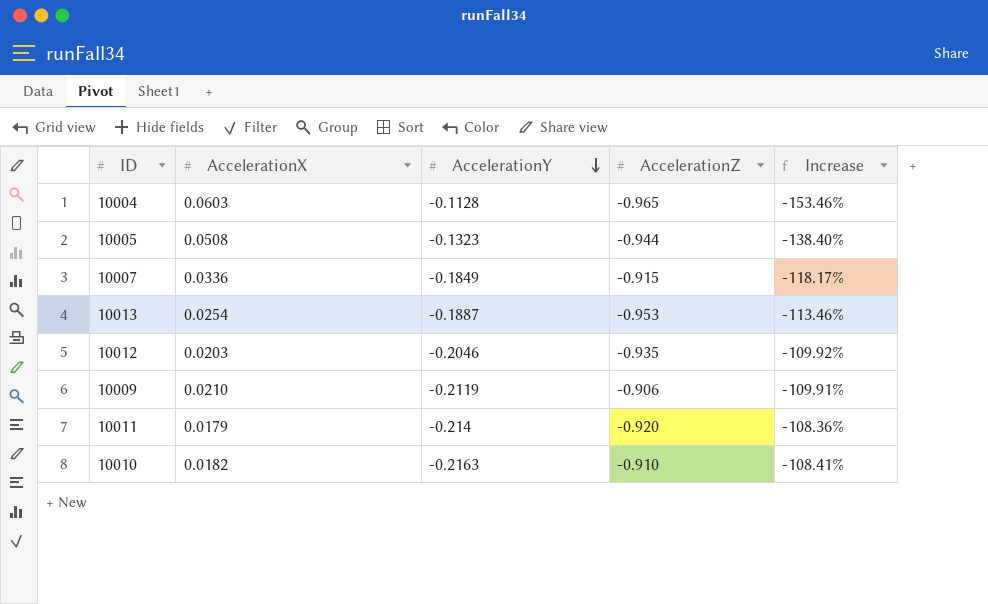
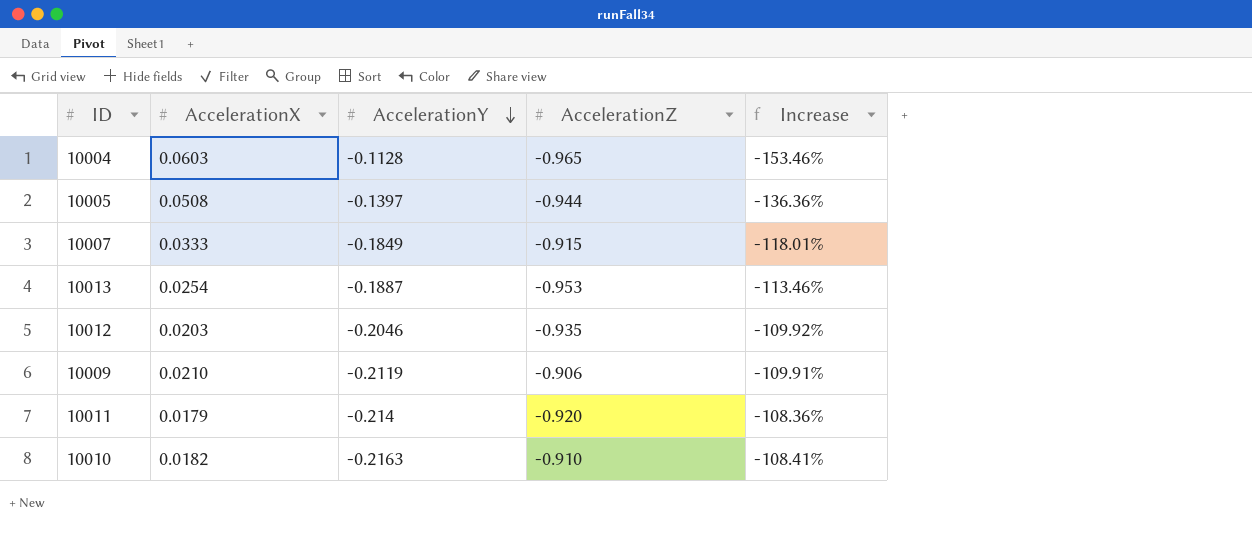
10005 | AccelerationY: -0.1323 -> -0.1397
10005 | Increase: -138.40% -> -136.36%
10007 | AccelerationX: 0.0336 -> 0.0333
10007 | Increase: -118.17% -> -118.01%

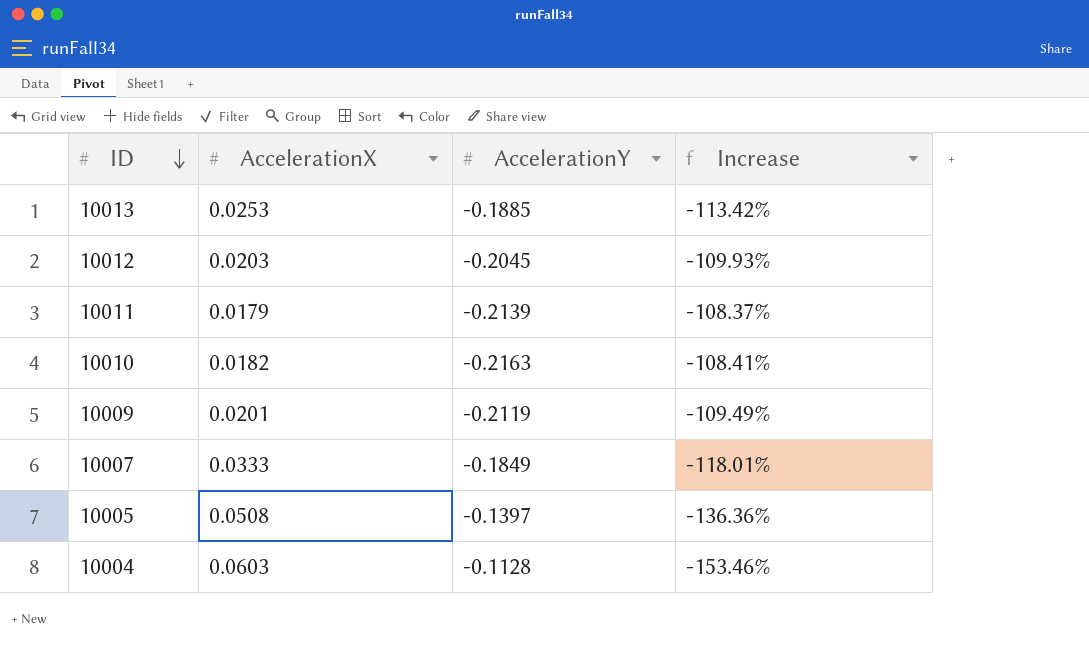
row order: AccelerationY descending -> ID descending
column AccelerationZ | position: 4 -> none
10013 | AccelerationX: 0.0254 -> 0.0253
10013 | AccelerationY: -0.1887 -> -0.1885
10013 | Increase: -113.46% -> -113.42%
10012 | AccelerationY: -0.2046 -> -0.2045
10012 | Increase: -109.92% -> -109.93%
10011 | AccelerationY: -0.214 -> -0.2139
10011 | Increase: -108.36% -> -108.37%
10009 | AccelerationX: 0.0210 -> 0.0201
10009 | Increase: -109.91% -> -109.49%

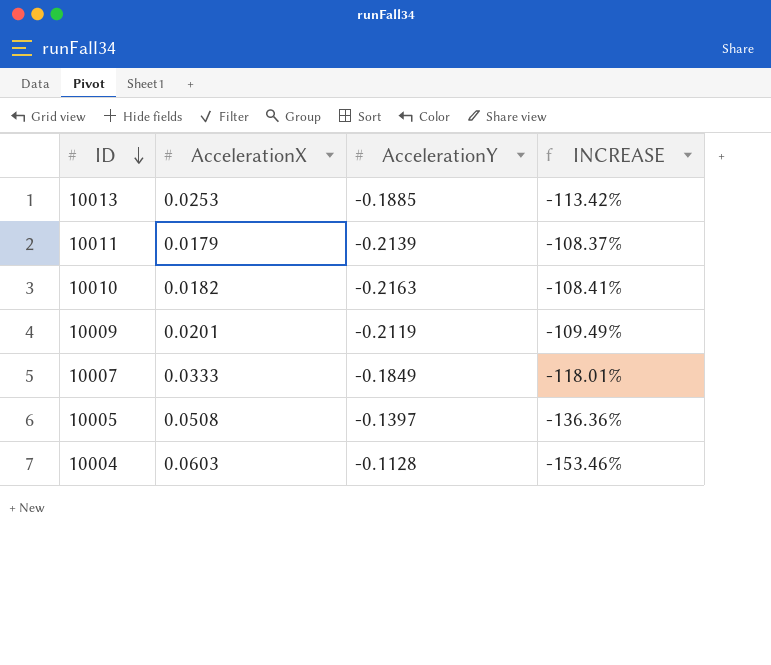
column name: Increase -> INCREASE
row 10012: 0.0203 | -0.2045 | -109.93% -> none

